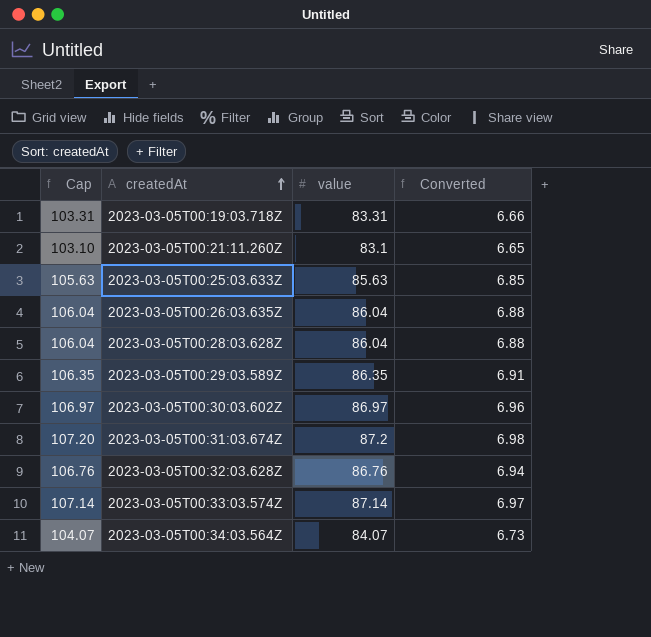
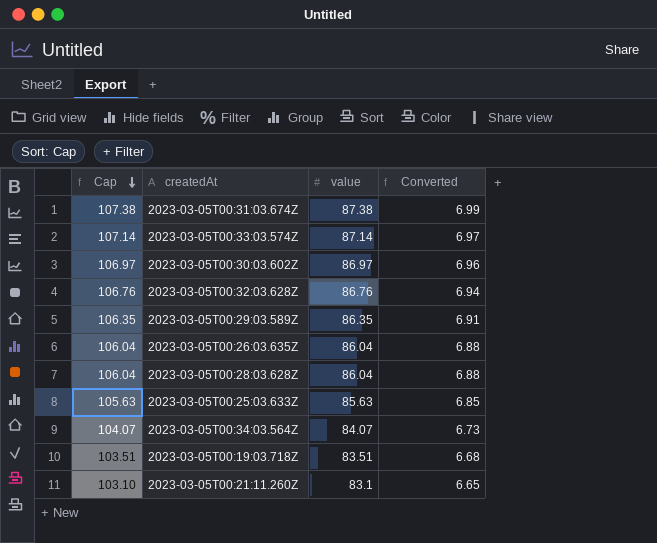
row order: createdAt ascending -> Cap descending
2023-03-05T00:31:03.674Z | Cap: 107.20 -> 107.38
2023-03-05T00:31:03.674Z | value: 87.2 -> 87.38
2023-03-05T00:31:03.674Z | Converted: 6.98 -> 6.99
2023-03-05T00:19:03.718Z | Cap: 103.31 -> 103.51
2023-03-05T00:19:03.718Z | value: 83.31 -> 83.51
2023-03-05T00:19:03.718Z | Converted: 6.66 -> 6.68

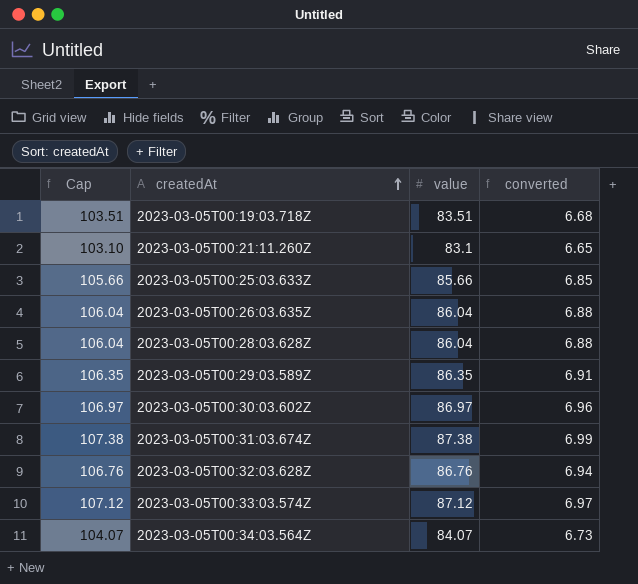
row order: Cap descending -> createdAt ascending
column name: Converted -> converted
2023-03-05T00:25:03.633Z | Cap: 105.63 -> 105.66
2023-03-05T00:25:03.633Z | value: 85.63 -> 85.66
2023-03-05T00:33:03.574Z | Cap: 107.14 -> 107.12
2023-03-05T00:33:03.574Z | value: 87.14 -> 87.12

